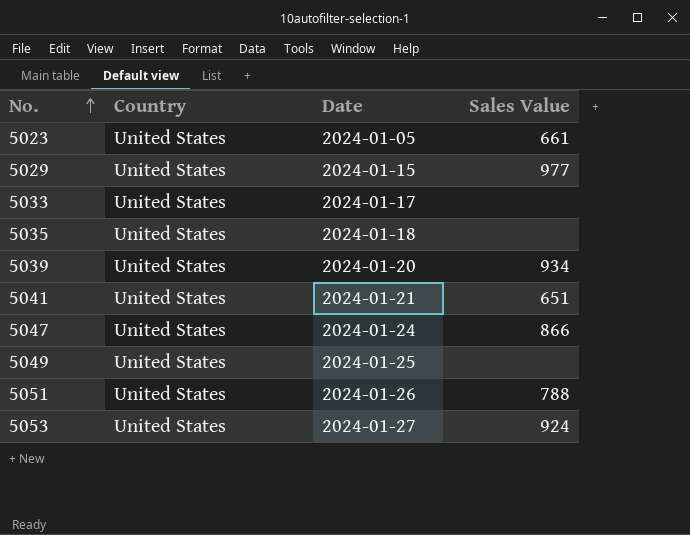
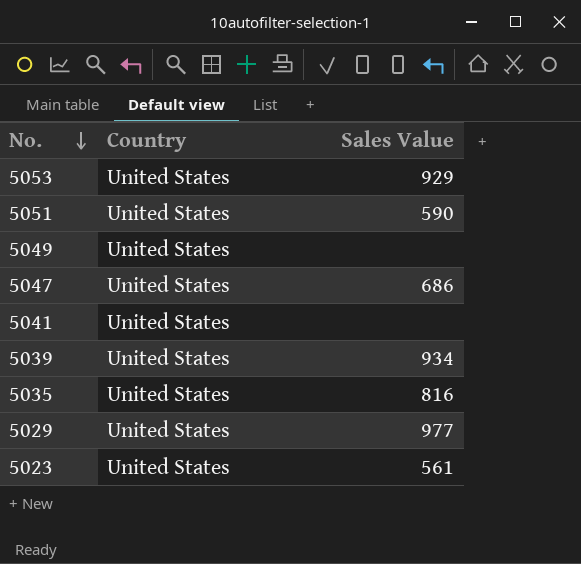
row order: No. ascending -> No. descending
column Date | position: 3 -> none
row 5033: United States | 2024-01-17 | none -> none
5053 | Sales Value: 924 -> 929
5051 | Sales Value: 788 -> 590
5047 | Sales Value: 866 -> 686
5041 | Sales Value: 651 -> none
5035 | Sales Value: none -> 816
5023 | Sales Value: 661 -> 561

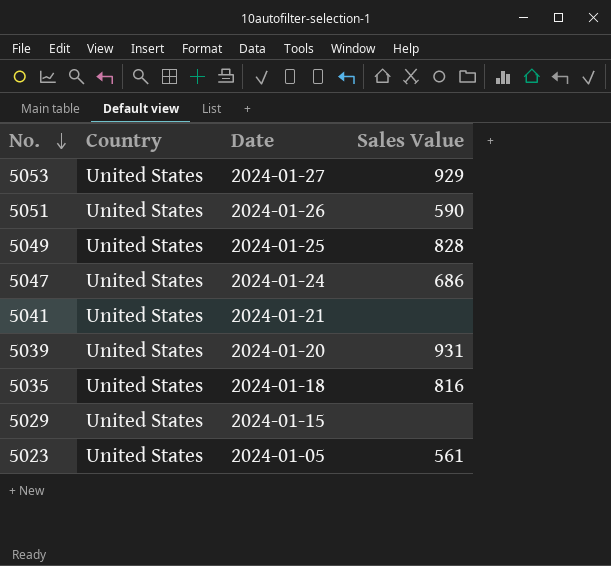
column Date | position: none -> 3
5049 | Sales Value: none -> 828
5039 | Sales Value: 934 -> 931
5029 | Sales Value: 977 -> none

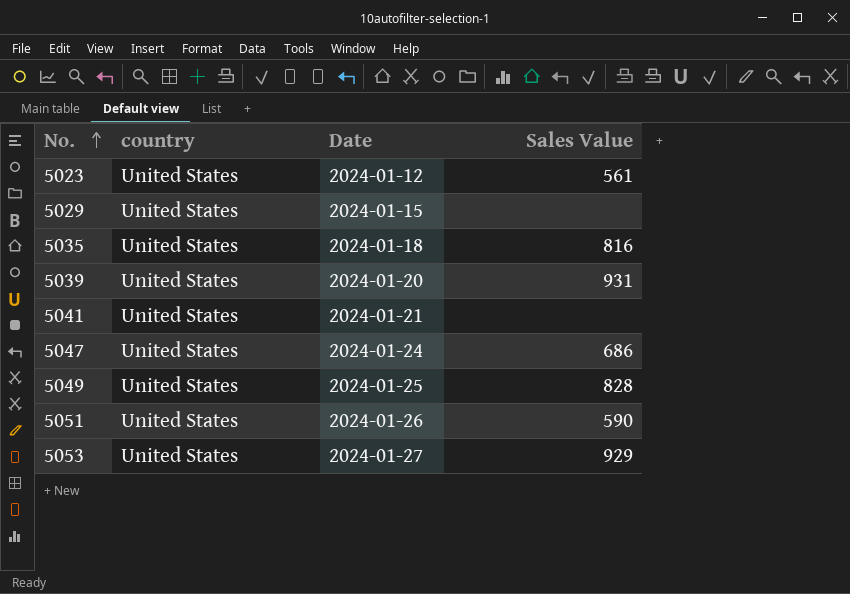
row order: No. descending -> No. ascending
column name: Country -> country
5023 | Date: 2024-01-05 -> 2024-01-12

